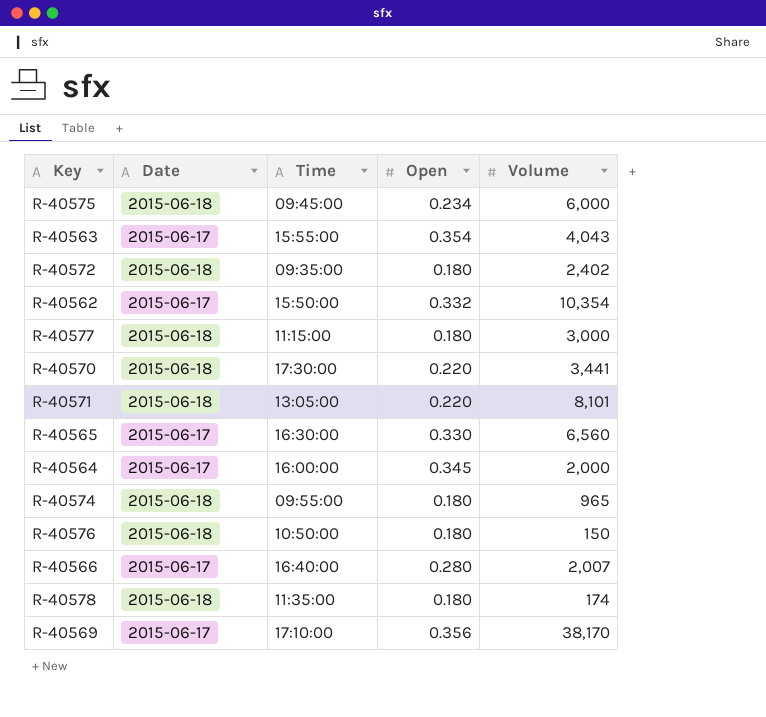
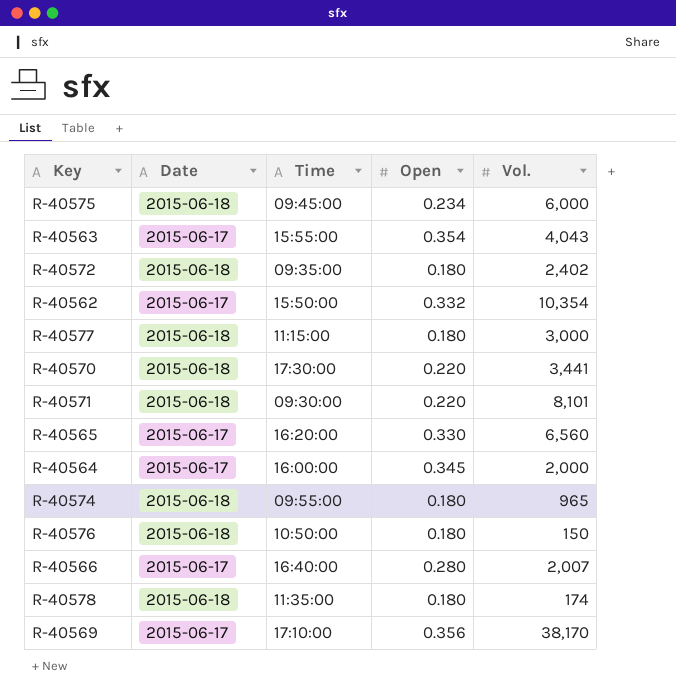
column name: Volume -> Vol.
R-40571 | Time: 13:05:00 -> 09:30:00
R-40565 | Time: 16:30:00 -> 16:20:00

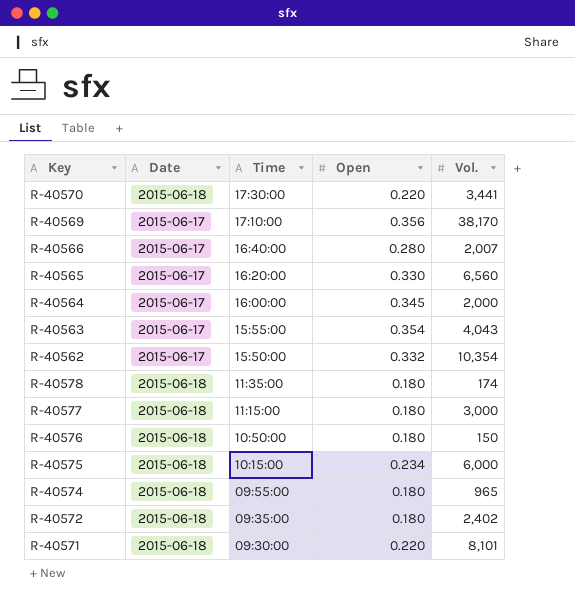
row order: none -> Time descending
R-40575 | Time: 09:45:00 -> 10:15:00

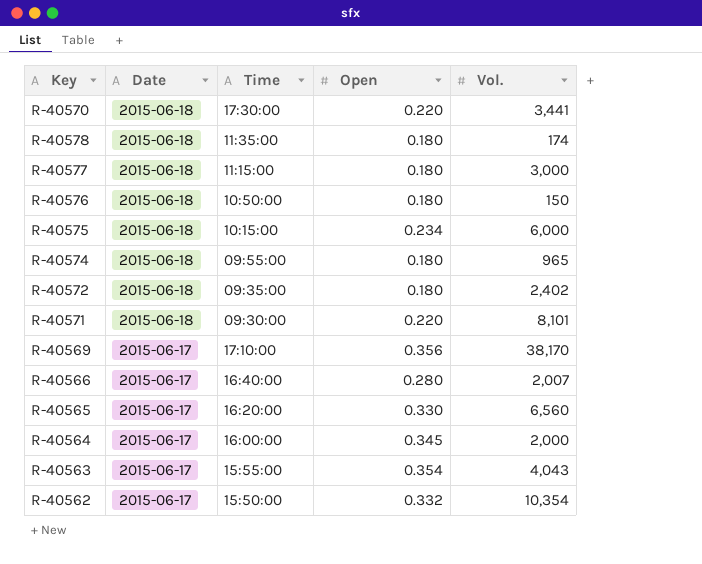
row order: Time descending -> Date descending

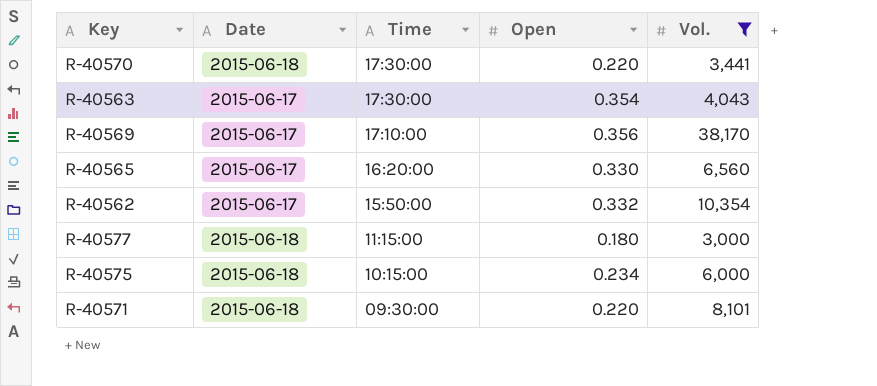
filter: none -> Vol. >= 3,000
row order: Date descending -> Time descending
R-40563 | Time: 15:55:00 -> 17:30:00

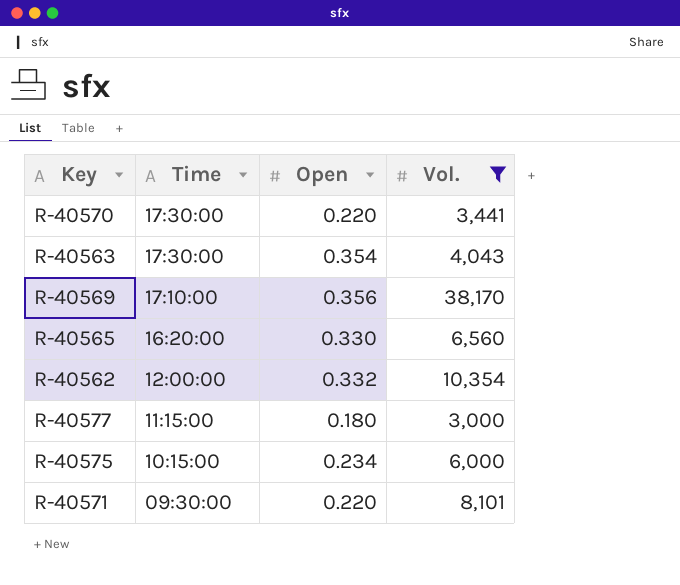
column Date | position: 2 -> none
R-40562 | Time: 15:50:00 -> 12:00:00

